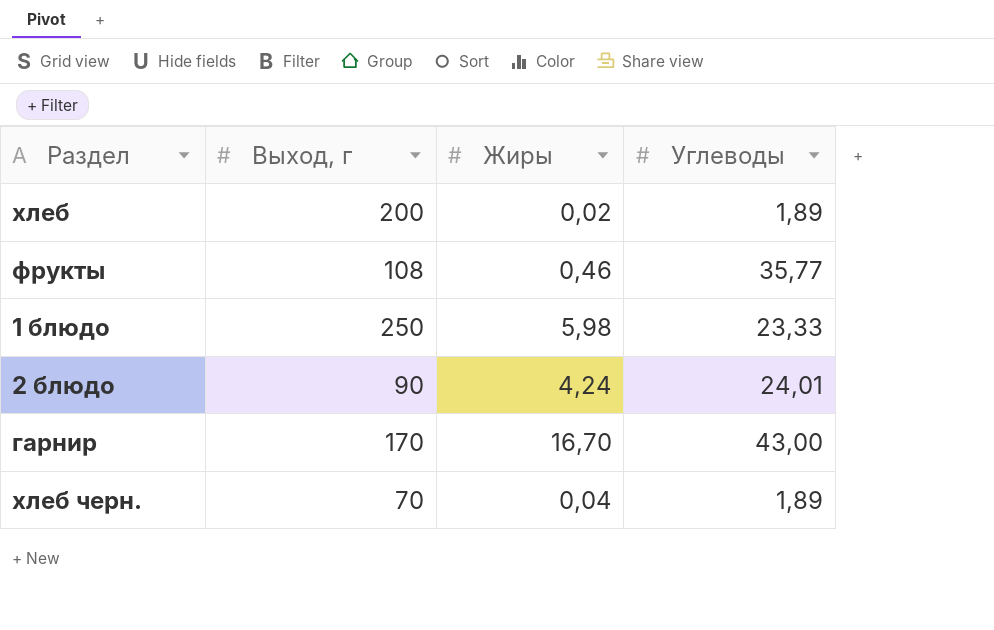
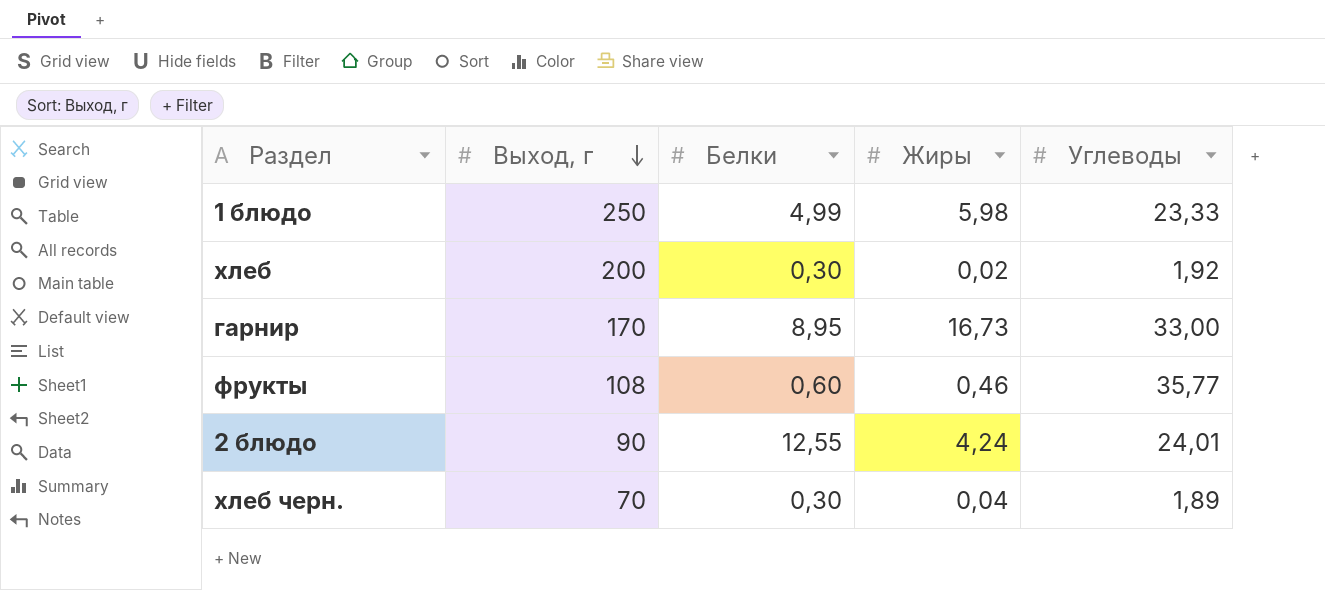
row order: none -> Выход, г descending
column Белки | position: none -> 3
хлеб | Углеводы: 1,89 -> 1,92
гарнир | Жиры: 16,70 -> 16,73
гарнир | Углеводы: 43,00 -> 33,00

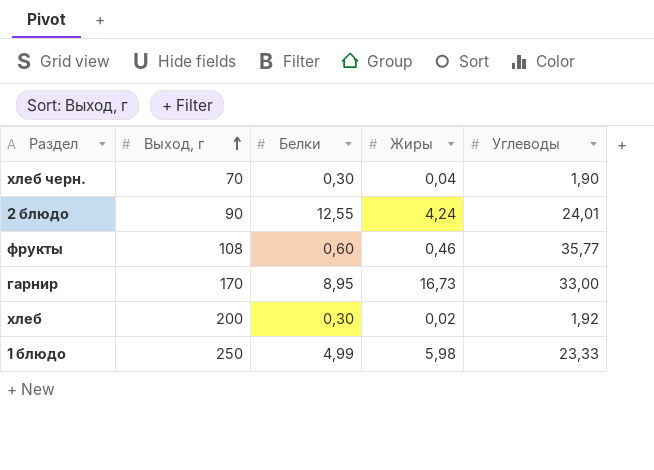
row order: Выход, г descending -> Выход, г ascending
хлеб черн. | Углеводы: 1,89 -> 1,90

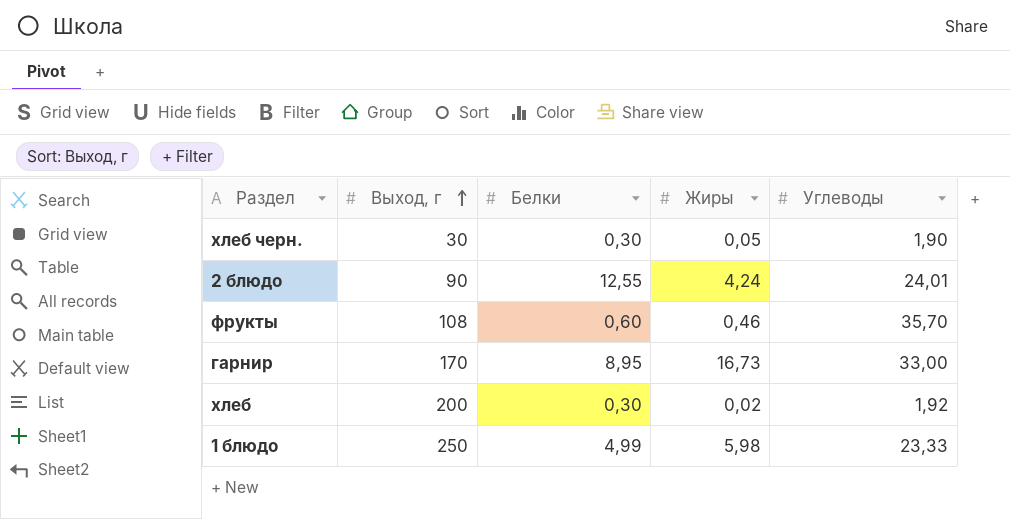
хлеб черн. | Выход, г: 70 -> 30
хлеб черн. | Жиры: 0,04 -> 0,05
фрукты | Углеводы: 35,77 -> 35,70

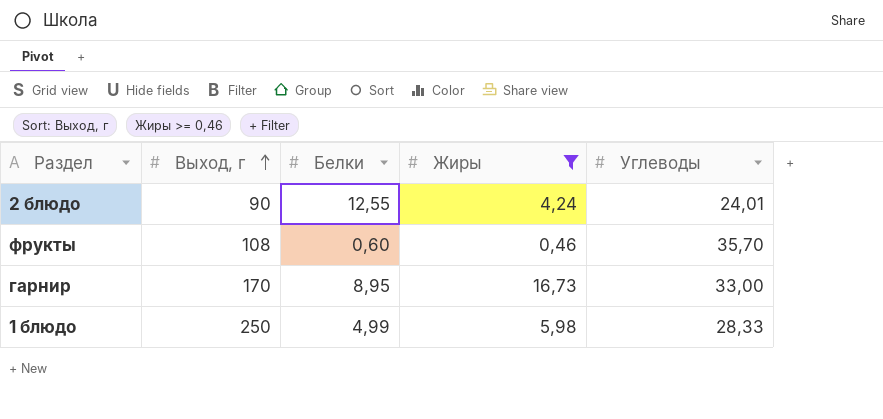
filter: none -> Жиры >= 0,46
1 блюдо | Углеводы: 23,33 -> 28,33

